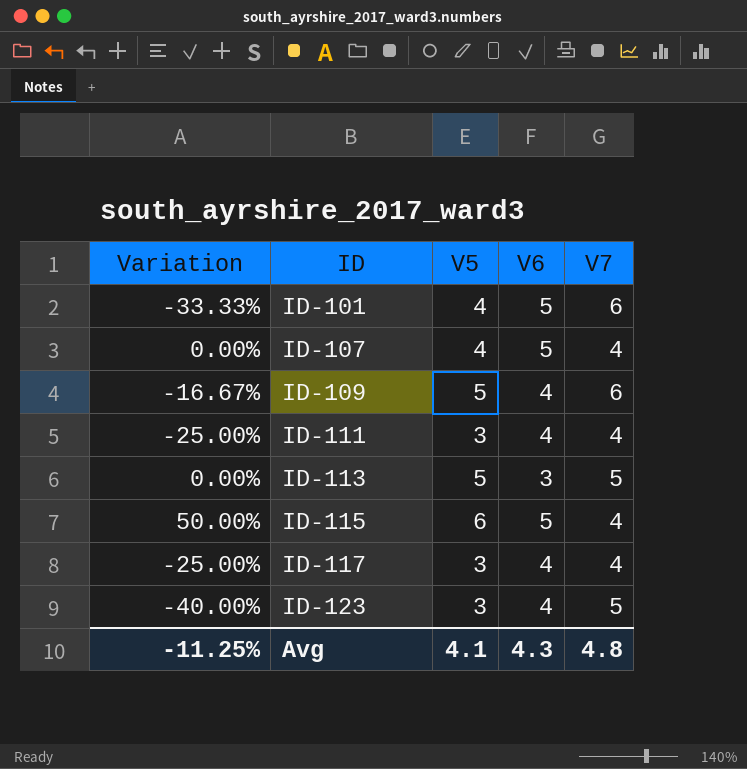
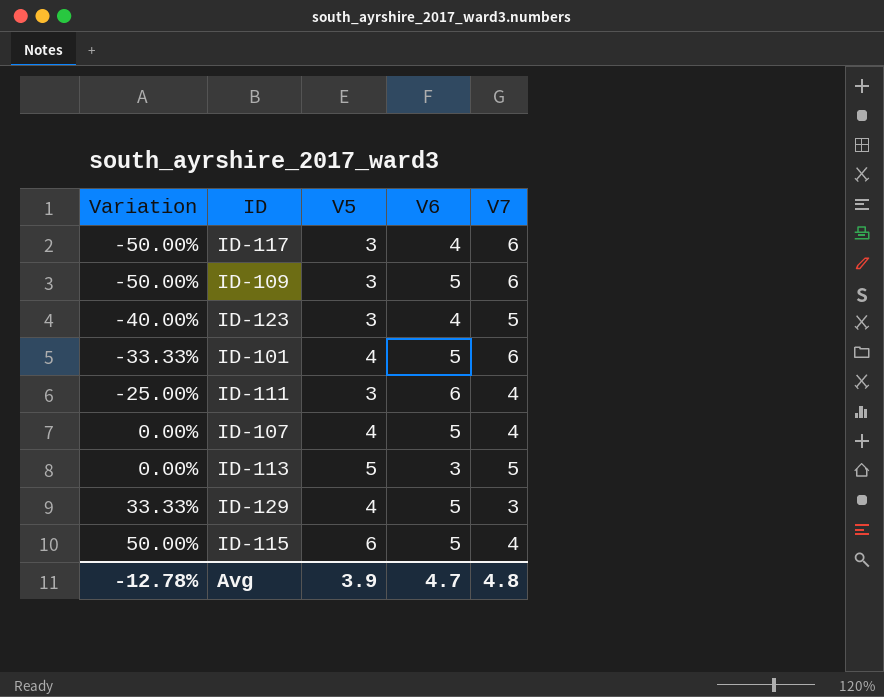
row order: ID ascending -> Variation ascending
ID-117 | Variation: -25.00% -> -50.00%
ID-117 | V7: 4 -> 6
ID-109 | Variation: -16.67% -> -50.00%
ID-109 | V5: 5 -> 3
ID-109 | V6: 4 -> 5
ID-111 | V6: 4 -> 6
row ID-129: none -> 33.33% | 4 | 5 | 3
Avg | Variation: -11.25% -> -12.78%
Avg | V5: 4.1 -> 3.9
Avg | V6: 4.3 -> 4.7

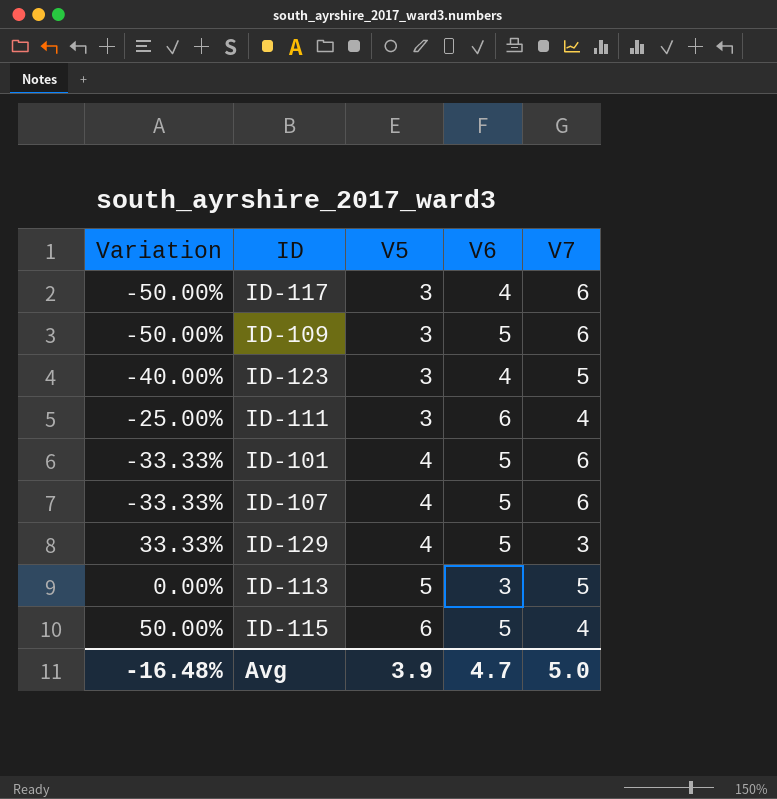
row order: Variation ascending -> V5 ascending
ID-107 | Variation: 0.00% -> -33.33%
ID-107 | V7: 4 -> 6
Avg | Variation: -12.78% -> -16.48%
Avg | V7: 4.8 -> 5.0

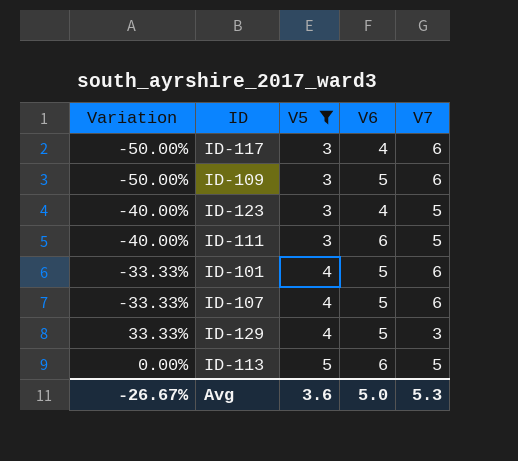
filter: none -> V5 != 6
ID-111 | Variation: -25.00% -> -40.00%
ID-111 | V7: 4 -> 5
ID-113 | V6: 3 -> 6
Avg | Variation: -16.48% -> -26.67%
Avg | V5: 3.9 -> 3.6
Avg | V6: 4.7 -> 5.0
Avg | V7: 5.0 -> 5.3

